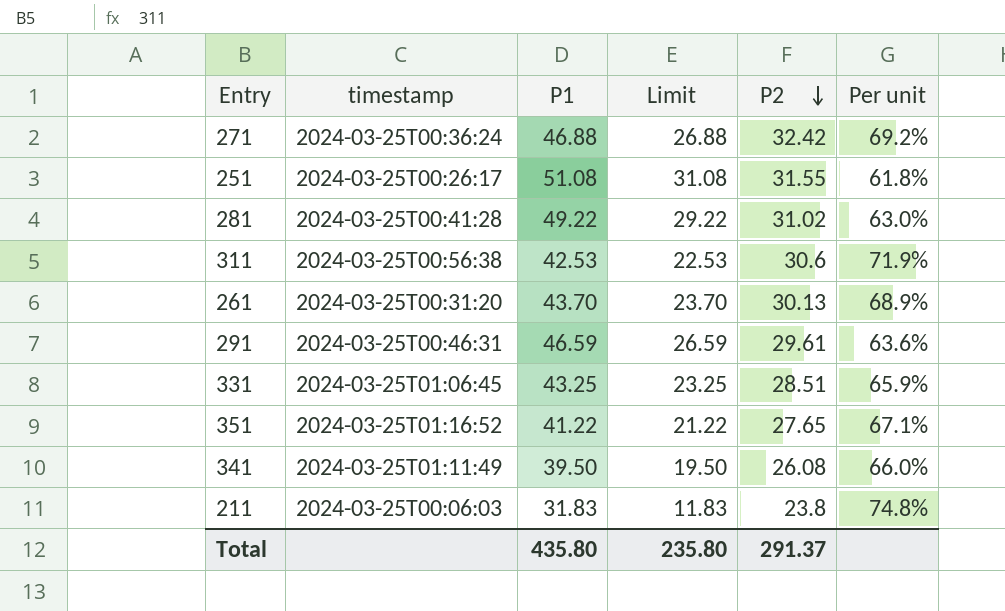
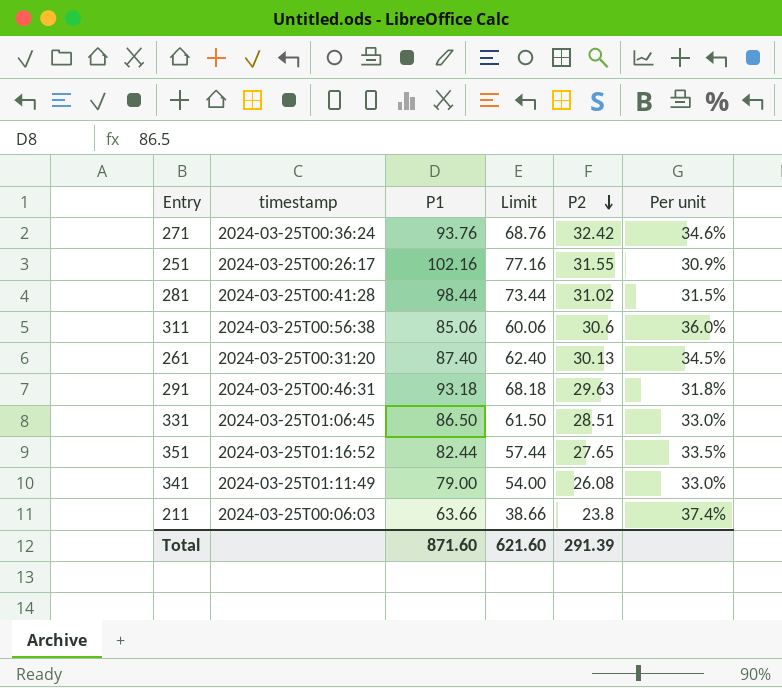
column Limit | formula: [P1] - 20 -> [P1] - 25
271 | P1: 46.88 -> 93.76
271 | Per unit: 69.2% -> 34.6%
251 | P1: 51.08 -> 102.16
251 | Per unit: 61.8% -> 30.9%
281 | P1: 49.22 -> 98.44
281 | Per unit: 63.0% -> 31.5%
311 | P1: 42.53 -> 85.06
311 | Per unit: 71.9% -> 36.0%
261 | P1: 43.70 -> 87.40
261 | Per unit: 68.9% -> 34.5%
291 | P1: 46.59 -> 93.18
291 | P2: 29.61 -> 29.63
291 | Per unit: 63.6% -> 31.8%
331 | P1: 43.25 -> 86.50
331 | Per unit: 65.9% -> 33.0%
351 | P1: 41.22 -> 82.44
351 | Per unit: 67.1% -> 33.5%
341 | P1: 39.50 -> 79.00
341 | Per unit: 66.0% -> 33.0%
211 | P1: 31.83 -> 63.66
211 | Per unit: 74.8% -> 37.4%
Total | P1: 435.80 -> 871.60
Total | Limit: 235.80 -> 621.60
Total | P2: 291.37 -> 291.39

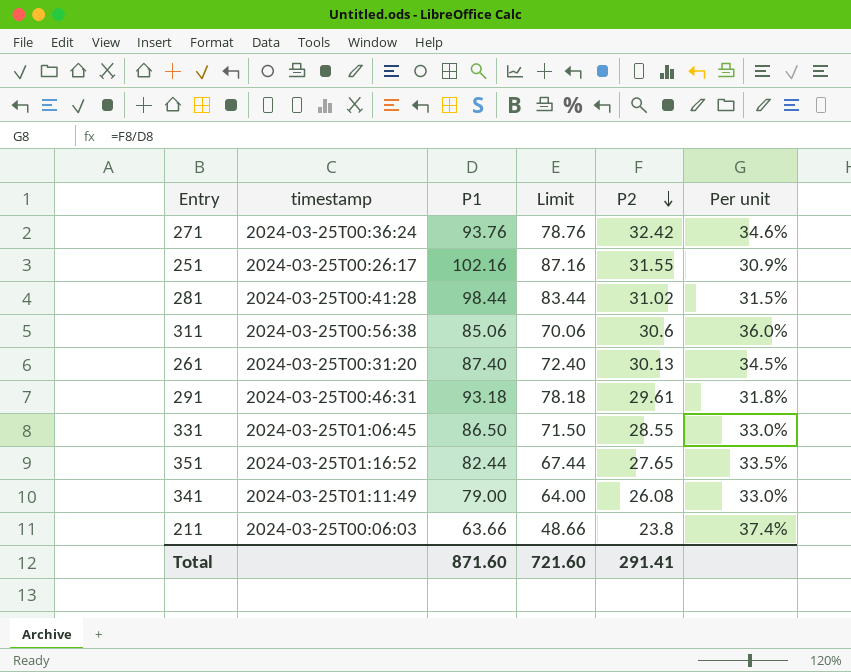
column Limit | formula: [P1] - 25 -> [P1] - 15
291 | P2: 29.63 -> 29.61
331 | P2: 28.51 -> 28.55
Total | Limit: 621.60 -> 721.60
Total | P2: 291.39 -> 291.41

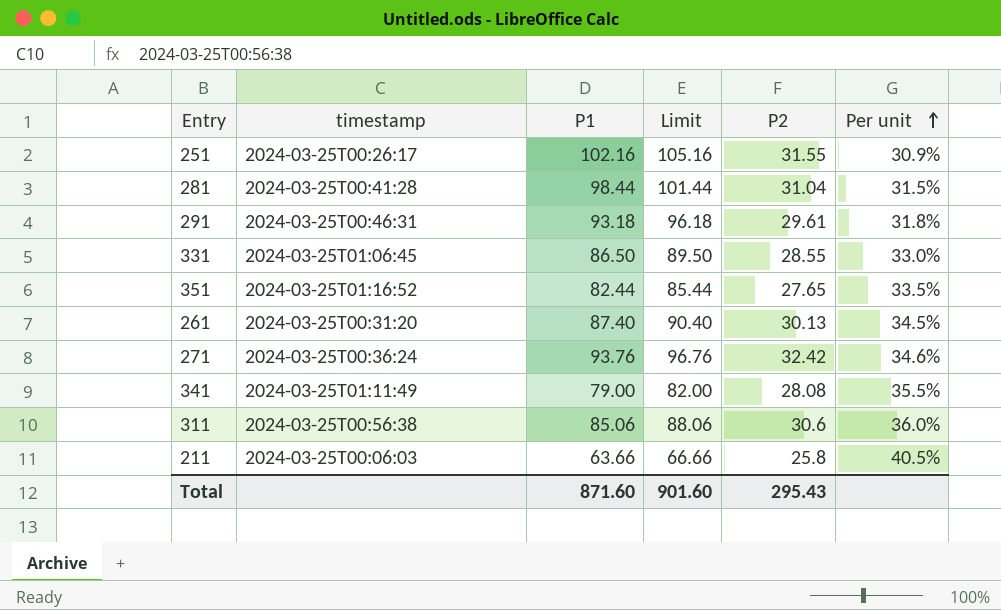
row order: P2 descending -> Per unit ascending
column Limit | formula: [P1] - 15 -> [P1] + 3
281 | P2: 31.02 -> 31.04
341 | P2: 26.08 -> 28.08
341 | Per unit: 33.0% -> 35.5%
211 | P2: 23.8 -> 25.8
211 | Per unit: 37.4% -> 40.5%
Total | Limit: 721.60 -> 901.60
Total | P2: 291.41 -> 295.43

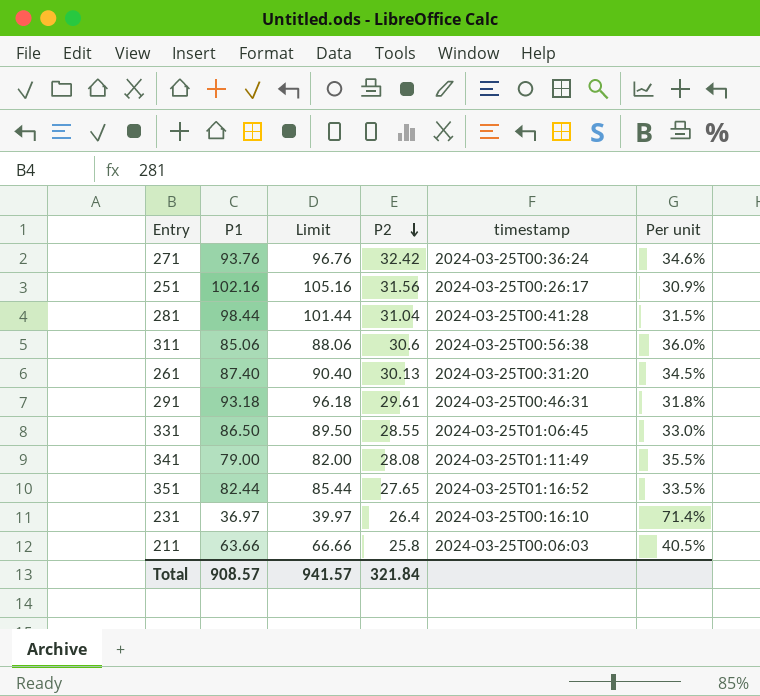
row order: Per unit ascending -> P2 descending
column timestamp | position: 2 -> 5
251 | P2: 31.55 -> 31.56
row 231: none -> 36.97 | 39.97 | 26.4 | 2024-03-25T00:16:10 | 71.4%
Total | P1: 871.60 -> 908.57
Total | Limit: 901.60 -> 941.57
Total | P2: 295.43 -> 321.84

